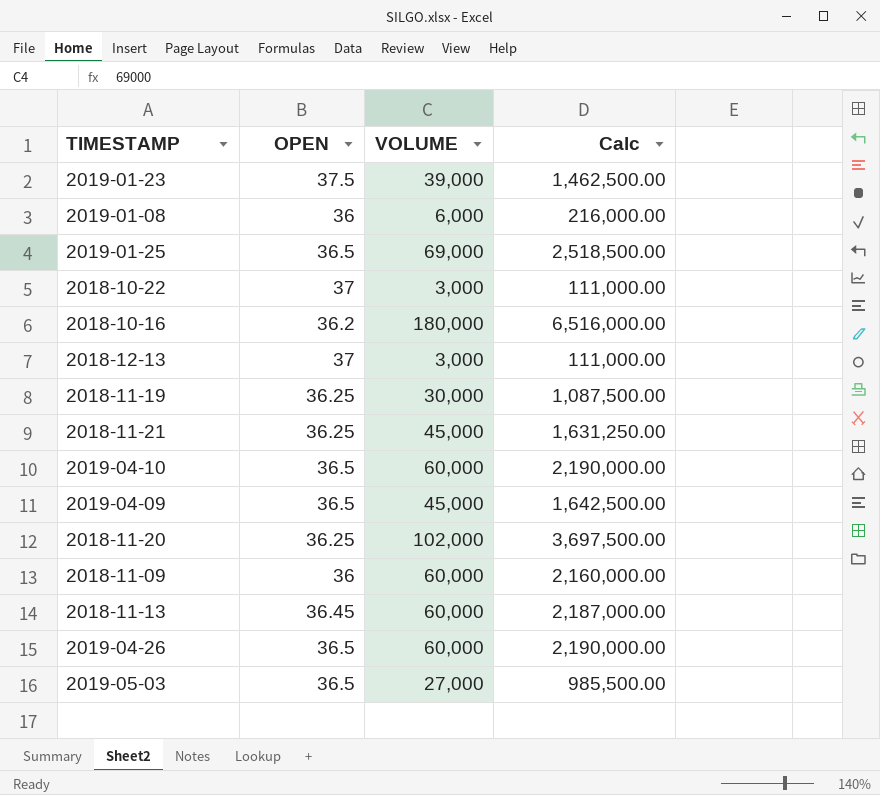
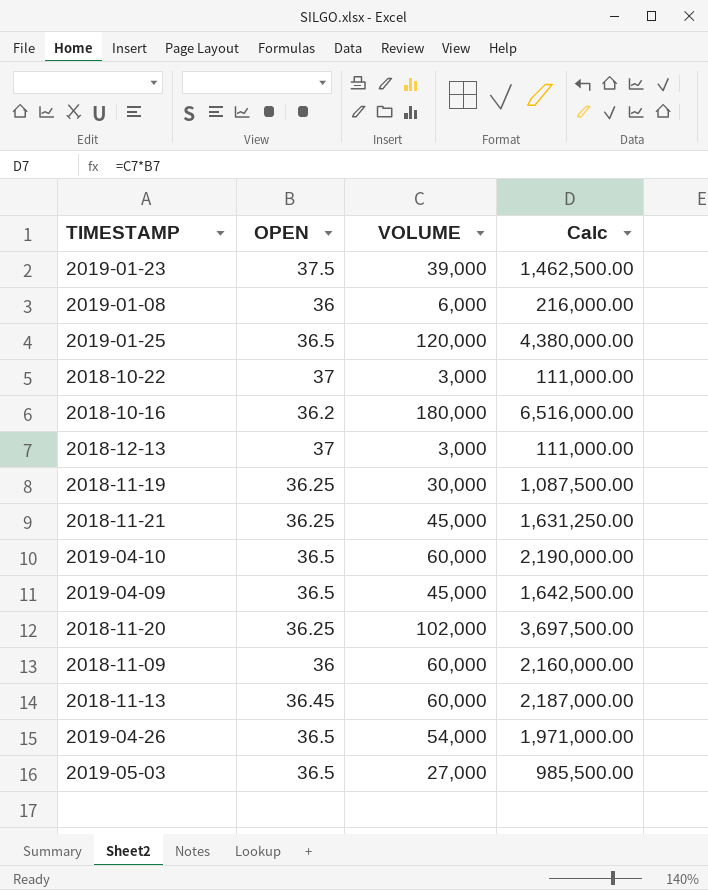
2019-01-25 | VOLUME: 69,000 -> 120,000
2019-01-25 | Calc: 2,518,500.00 -> 4,380,000.00
2019-04-26 | VOLUME: 60,000 -> 54,000
2019-04-26 | Calc: 2,190,000.00 -> 1,971,000.00

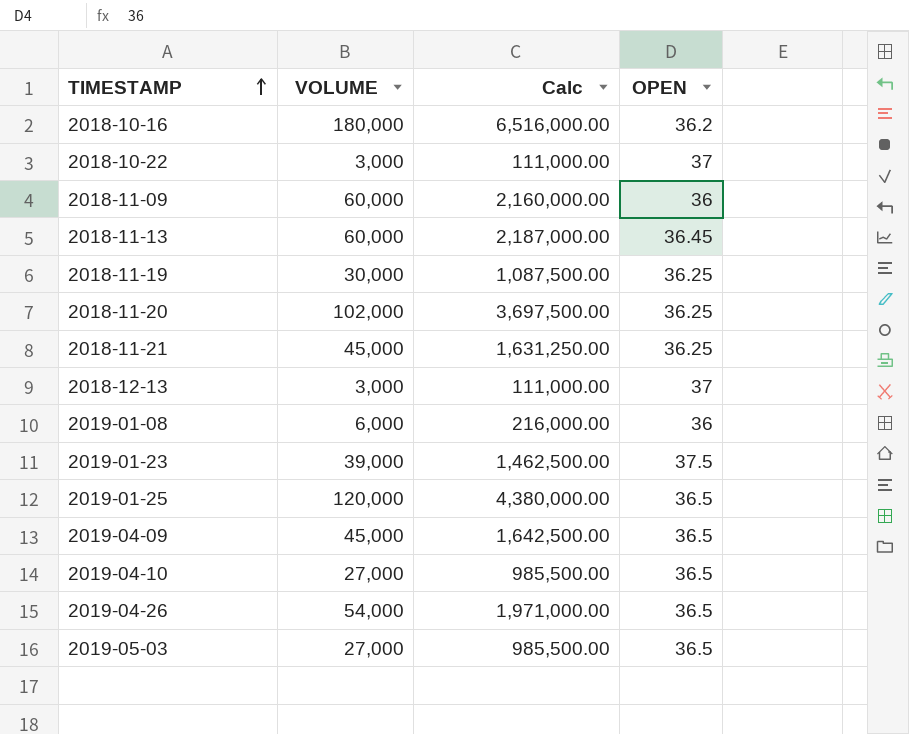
row order: none -> TIMESTAMP ascending
column OPEN | position: 2 -> 4
2019-04-10 | VOLUME: 60,000 -> 27,000
2019-04-10 | Calc: 2,190,000.00 -> 985,500.00

